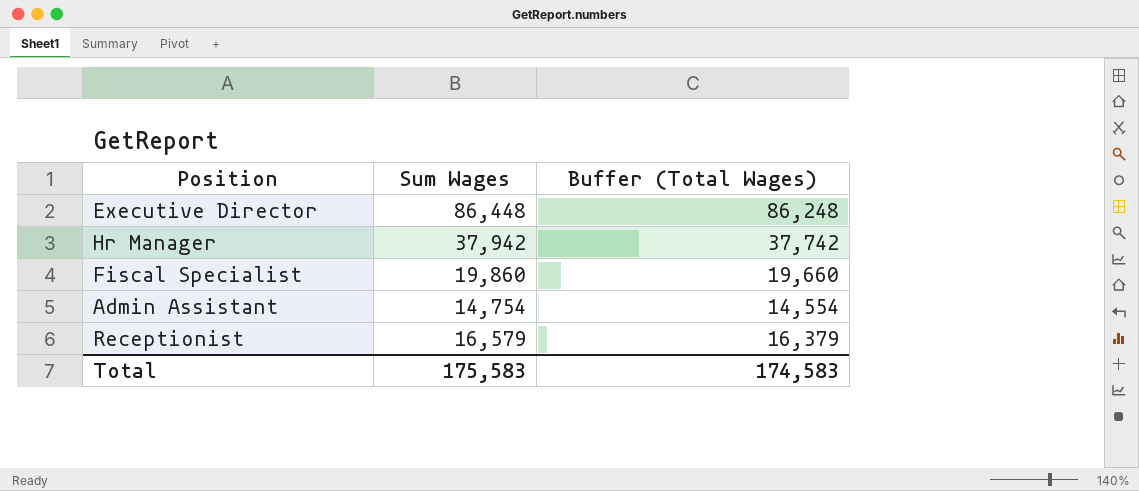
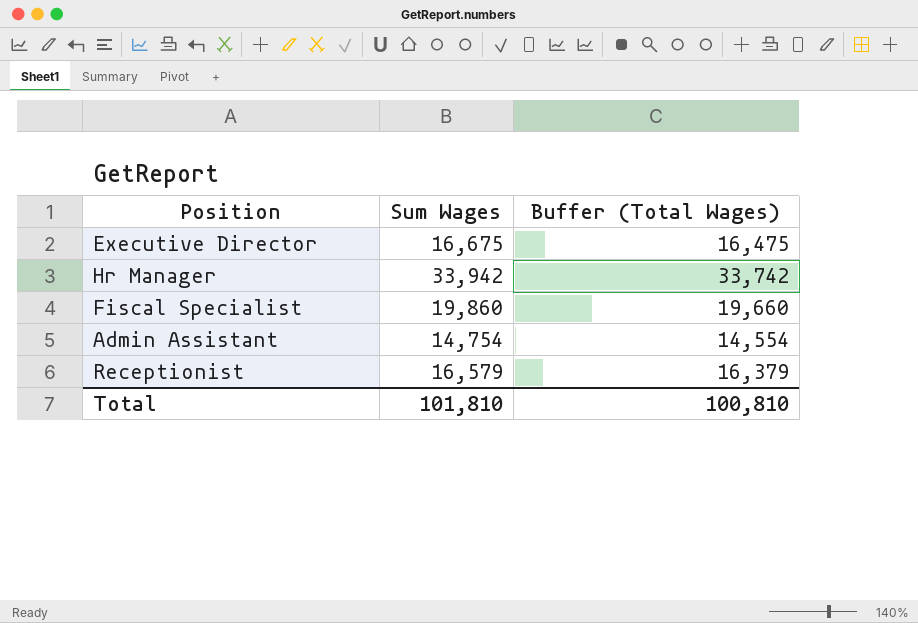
Executive Director | Sum Wages: 86,448 -> 16,675
Executive Director | Buffer (Total Wages): 86,248 -> 16,475
Hr Manager | Sum Wages: 37,942 -> 33,942
Hr Manager | Buffer (Total Wages): 37,742 -> 33,742
Total | Sum Wages: 175,583 -> 101,810
Total | Buffer (Total Wages): 174,583 -> 100,810

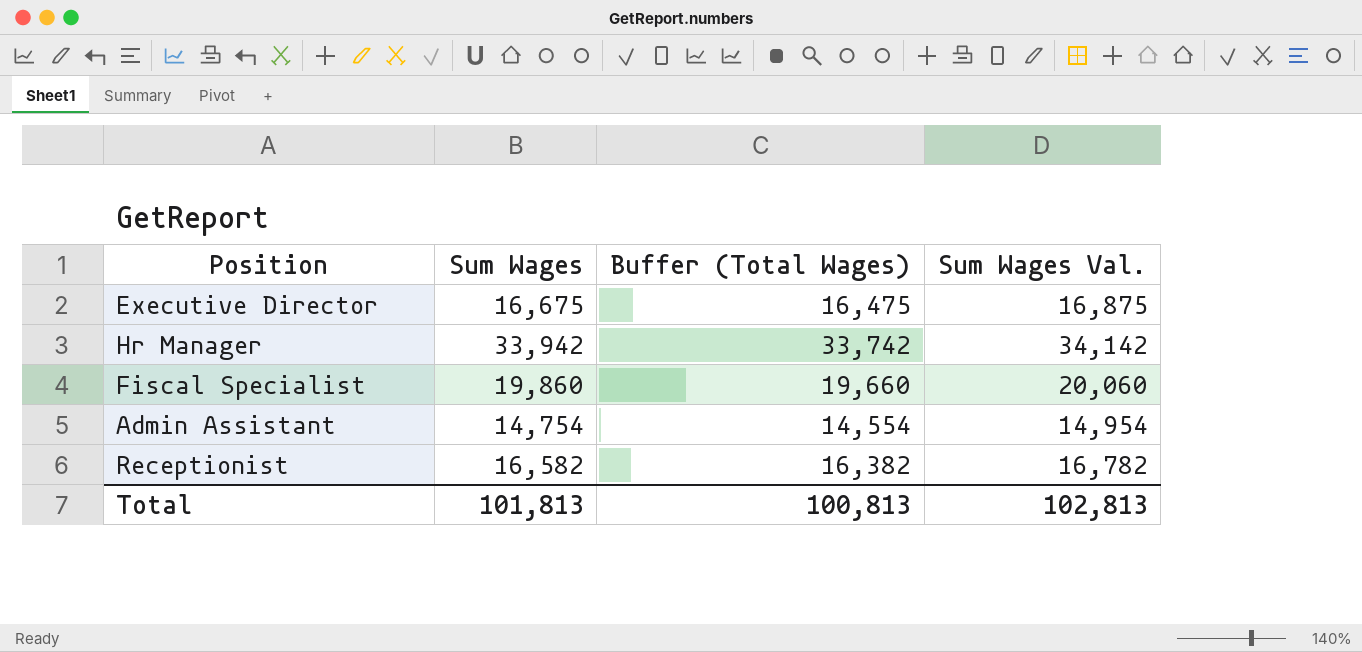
column Sum Wages Val. | formula: none -> [Sum Wages] + 200
Receptionist | Sum Wages: 16,579 -> 16,582
Receptionist | Buffer (Total Wages): 16,379 -> 16,382
Total | Sum Wages: 101,810 -> 101,813
Total | Buffer (Total Wages): 100,810 -> 100,813

